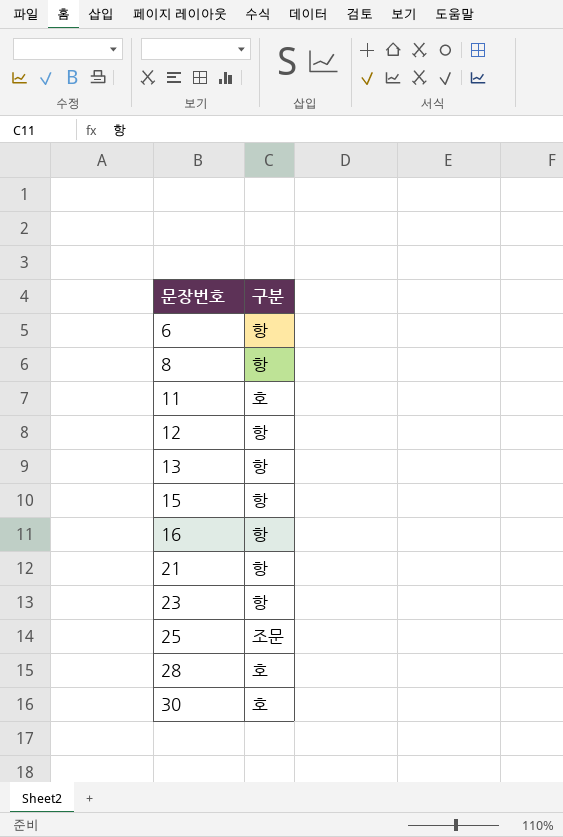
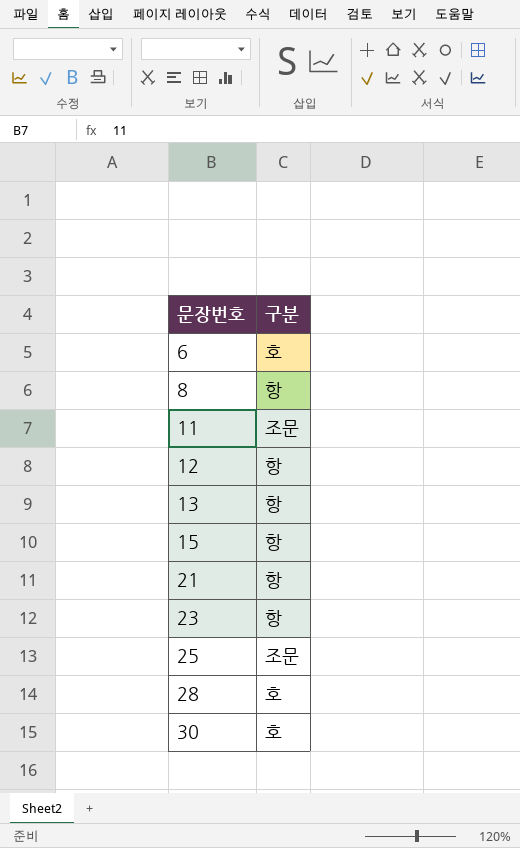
row 16: 항 -> none
6 | 구분: 항 -> 호
11 | 구분: 호 -> 조문

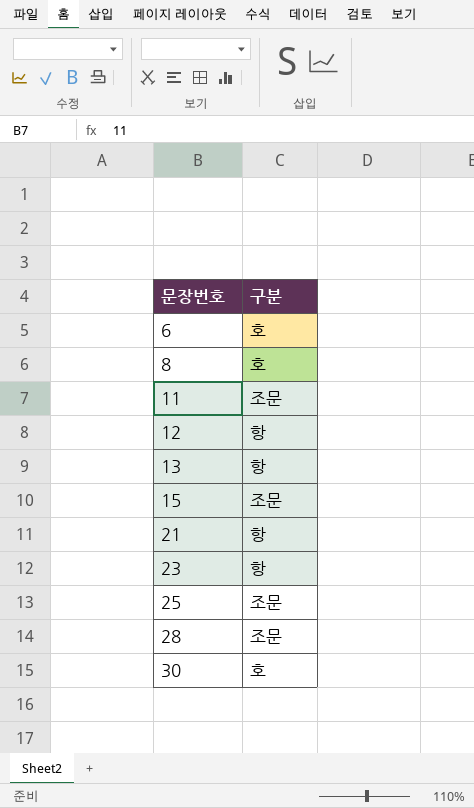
8 | 구분: 항 -> 호
15 | 구분: 항 -> 조문
28 | 구분: 호 -> 조문

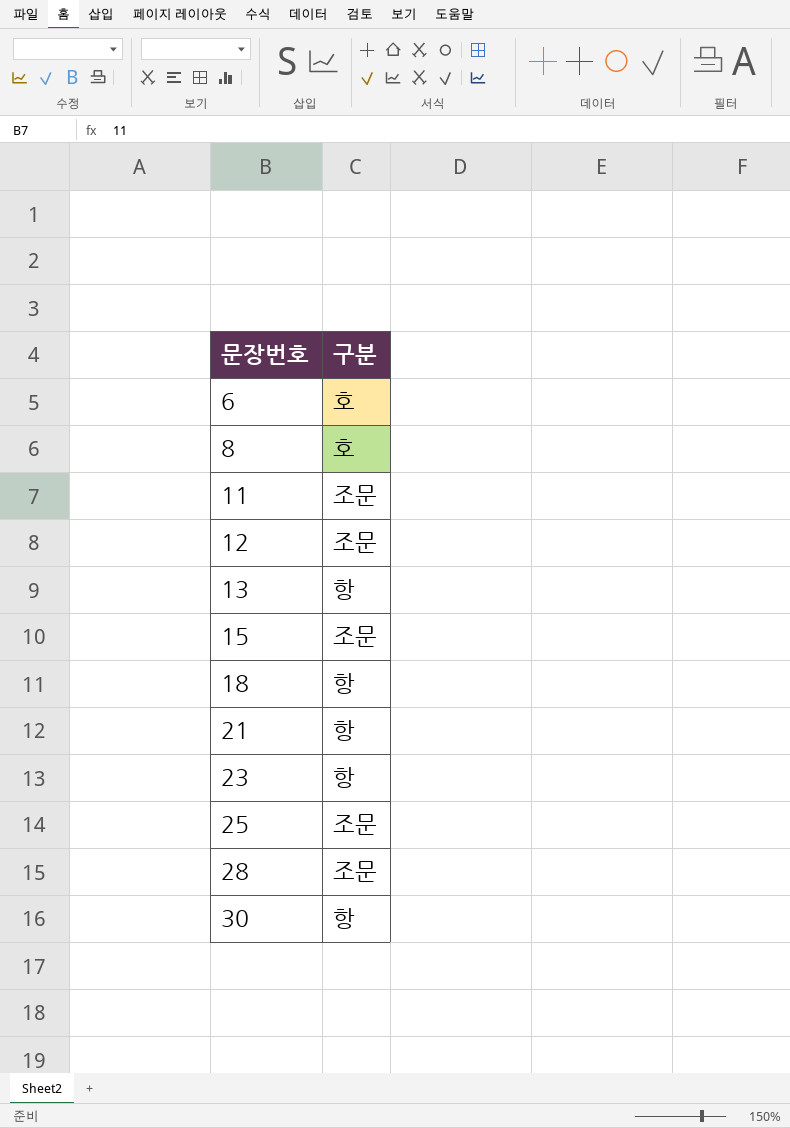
12 | 구분: 항 -> 조문
row 18: none -> 항
30 | 구분: 호 -> 항

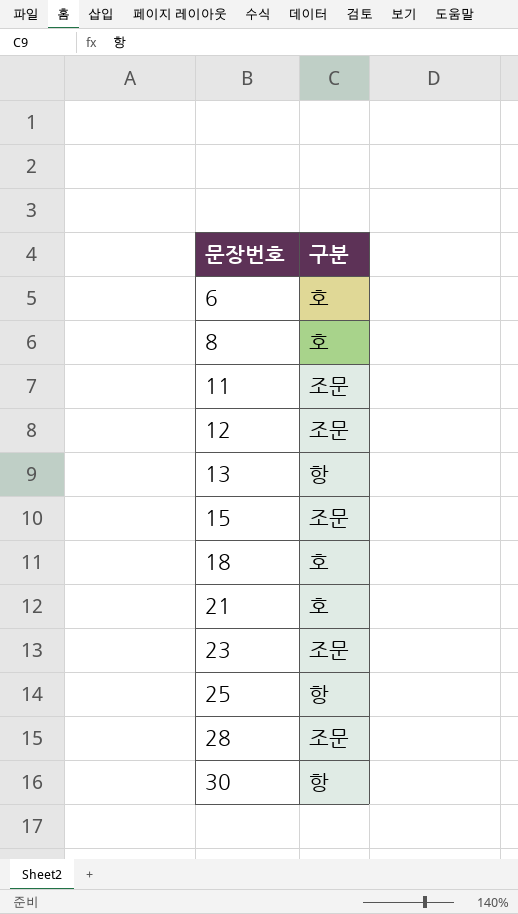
18 | 구분: 항 -> 호
21 | 구분: 항 -> 호
23 | 구분: 항 -> 조문
25 | 구분: 조문 -> 항

